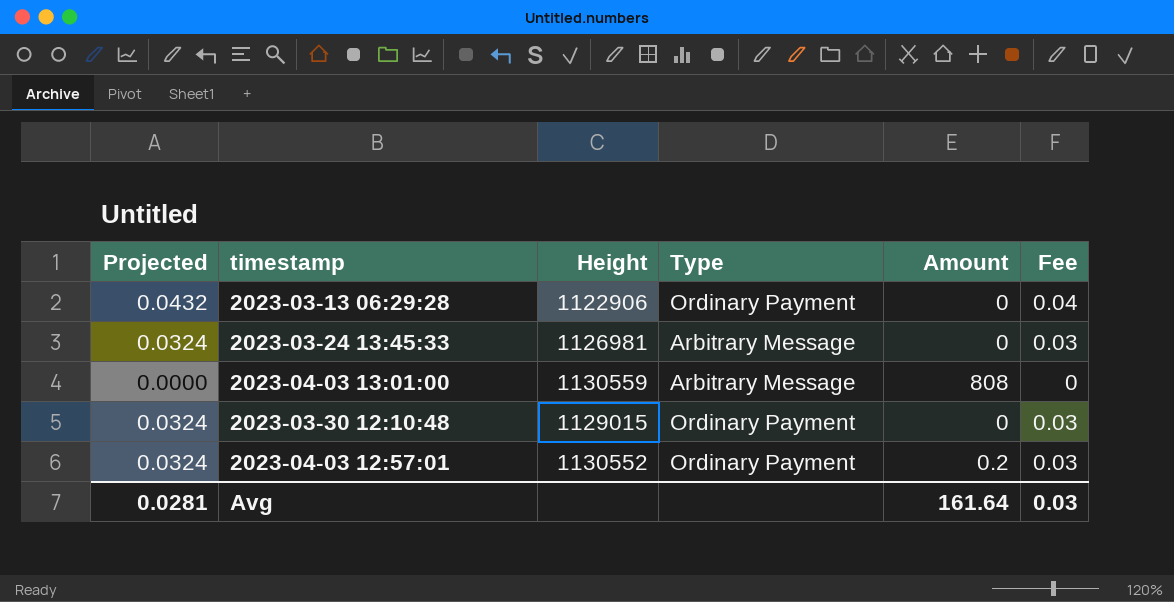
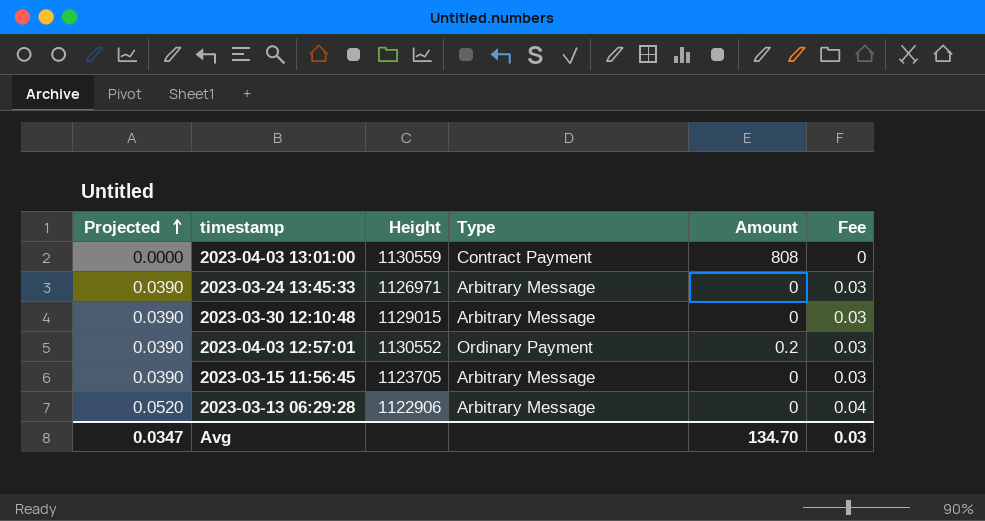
row order: none -> Projected ascending
column Projected | formula: [Fee] * 1.08 -> [Fee] * 1.3
2023-04-03 13:01:00 | Type: Arbitrary Message -> Contract Payment
2023-03-24 13:45:33 | Height: 1126981 -> 1126971
2023-03-30 12:10:48 | Type: Ordinary Payment -> Arbitrary Message
row 2023-03-15 11:56:45: none -> 0.0390 | 1123705 | Arbitrary Message | 0 | 0.03
2023-03-13 06:29:28 | Type: Ordinary Payment -> Arbitrary Message
Avg | Projected: 0.0281 -> 0.0347
Avg | Amount: 161.64 -> 134.70

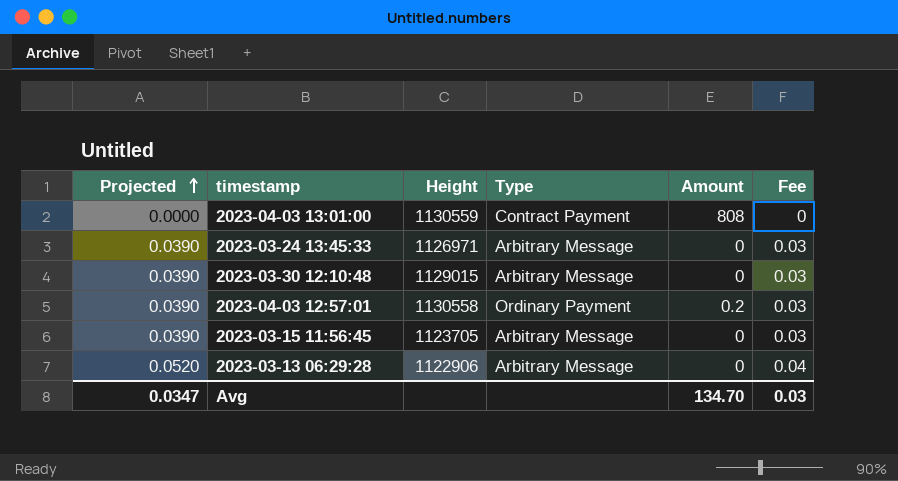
2023-04-03 12:57:01 | Height: 1130552 -> 1130558

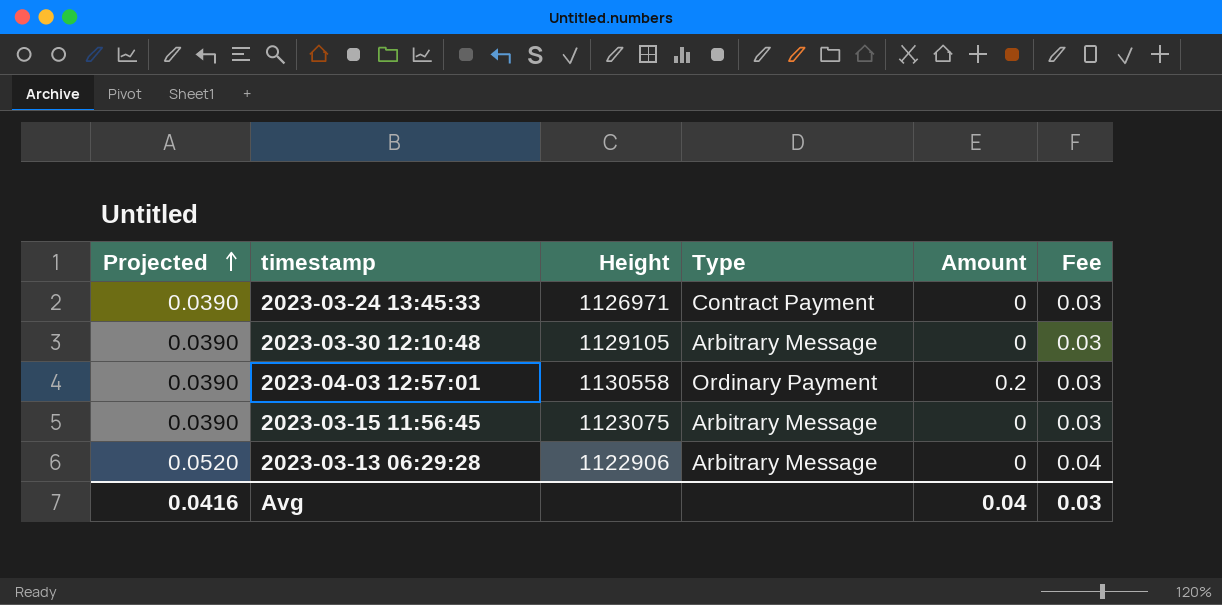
row 2023-04-03 13:01:00: 0.0000 | 1130559 | Contract Payment | 808 | 0 -> none
2023-03-24 13:45:33 | Type: Arbitrary Message -> Contract Payment
2023-03-30 12:10:48 | Height: 1129015 -> 1129105
2023-03-15 11:56:45 | Height: 1123705 -> 1123075
Avg | Projected: 0.0347 -> 0.0416
Avg | Amount: 134.70 -> 0.04

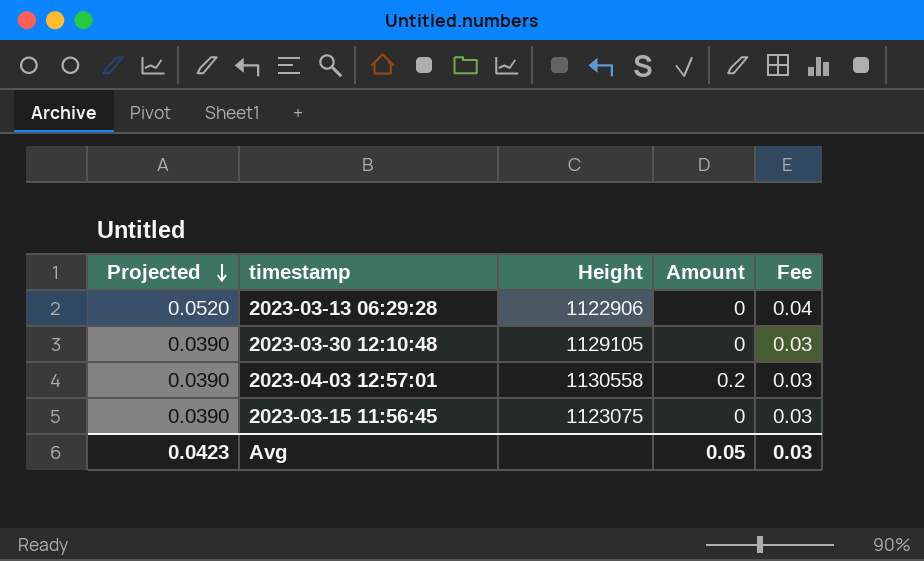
row order: Projected ascending -> Projected descending
column Type | position: 4 -> none
row 2023-03-24 13:45:33: 0.0390 | 1126971 | Contract Payment | 0 | 0.03 -> none
Avg | Projected: 0.0416 -> 0.0423
Avg | Amount: 0.04 -> 0.05

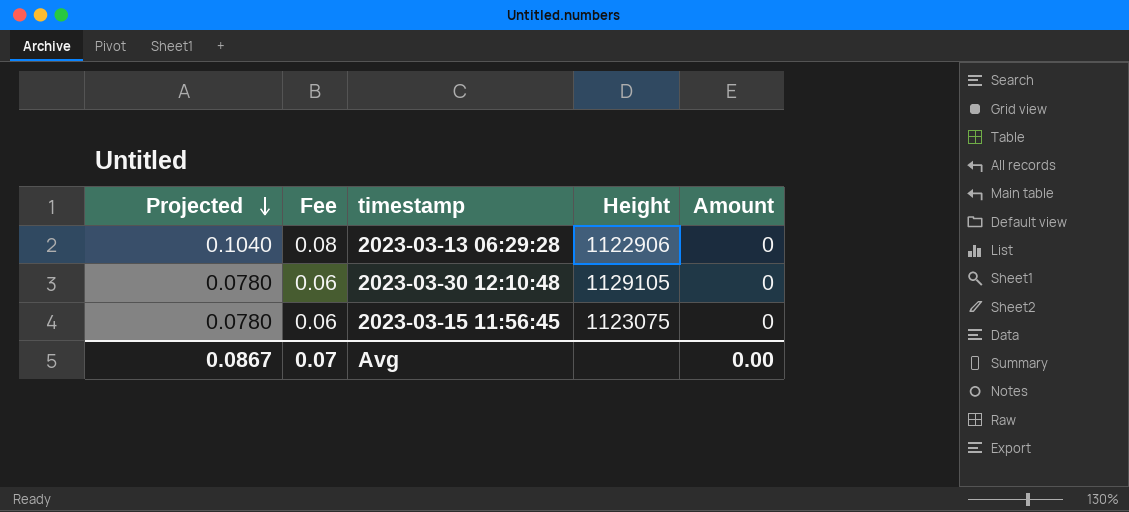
column Fee | position: 5 -> 2
row 2023-04-03 12:57:01: 0.0390 | 1130558 | 0.2 | 0.03 -> none
2023-03-13 06:29:28 | Projected: 0.0520 -> 0.1040
2023-03-13 06:29:28 | Fee: 0.04 -> 0.08
2023-03-30 12:10:48 | Projected: 0.0390 -> 0.0780
2023-03-30 12:10:48 | Fee: 0.03 -> 0.06
2023-03-15 11:56:45 | Projected: 0.0390 -> 0.0780
2023-03-15 11:56:45 | Fee: 0.03 -> 0.06
Avg | Projected: 0.0423 -> 0.0867
Avg | Fee: 0.03 -> 0.07
Avg | Amount: 0.05 -> 0.00

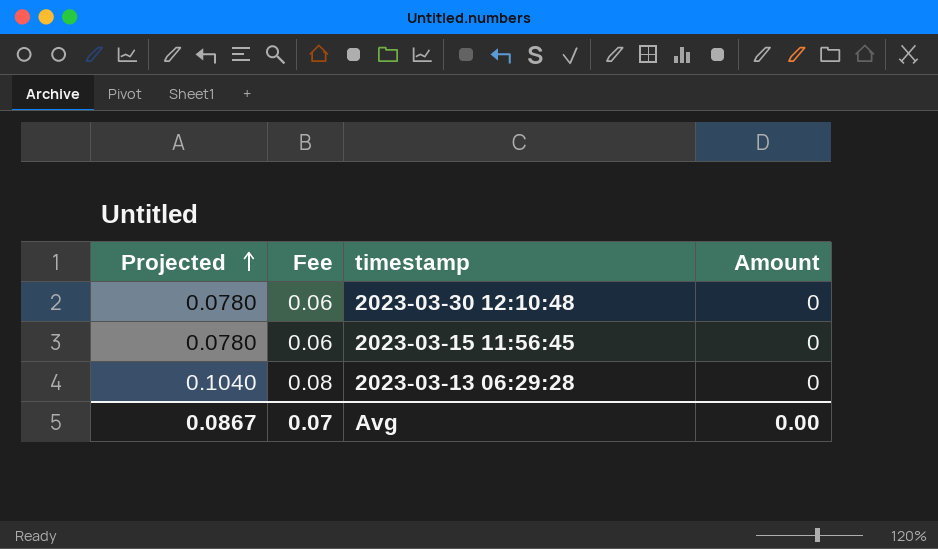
row order: Projected descending -> Projected ascending
column Height | position: 4 -> none

